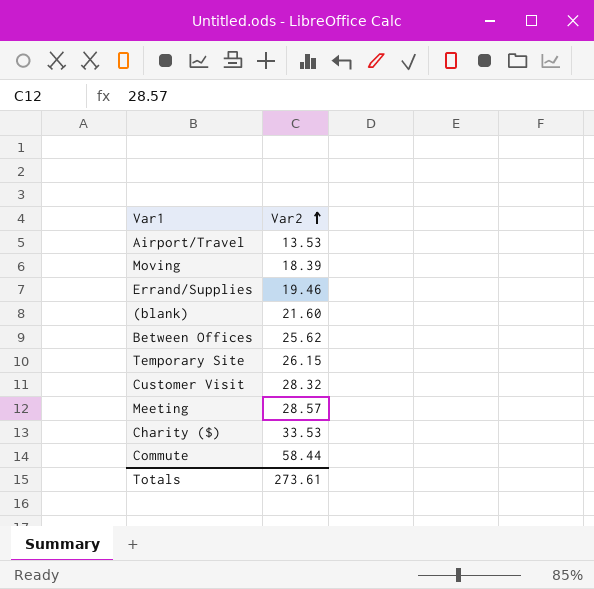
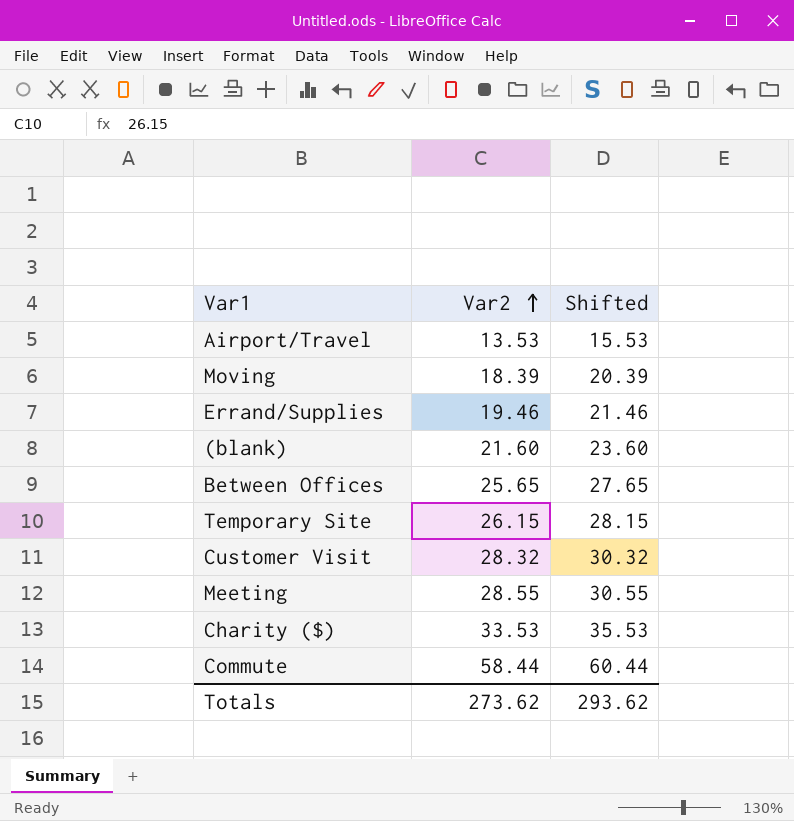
column Shifted | formula: none -> [Var2] + 2
Between Offices | Var2: 25.62 -> 25.65
Meeting | Var2: 28.57 -> 28.55
Totals | Var2: 273.61 -> 273.62

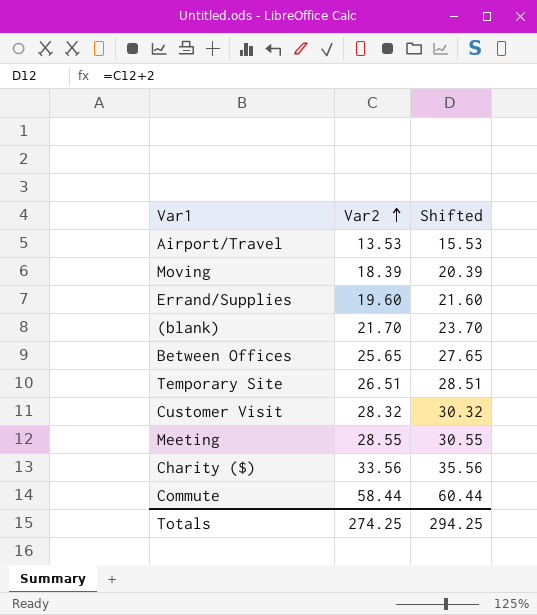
Errand/Supplies | Var2: 19.46 -> 19.60
Errand/Supplies | Shifted: 21.46 -> 21.60
(blank) | Var2: 21.60 -> 21.70
(blank) | Shifted: 23.60 -> 23.70
Temporary Site | Var2: 26.15 -> 26.51
Temporary Site | Shifted: 28.15 -> 28.51
Charity ($) | Var2: 33.53 -> 33.56
Charity ($) | Shifted: 35.53 -> 35.56
Totals | Var2: 273.62 -> 274.25
Totals | Shifted: 293.62 -> 294.25

